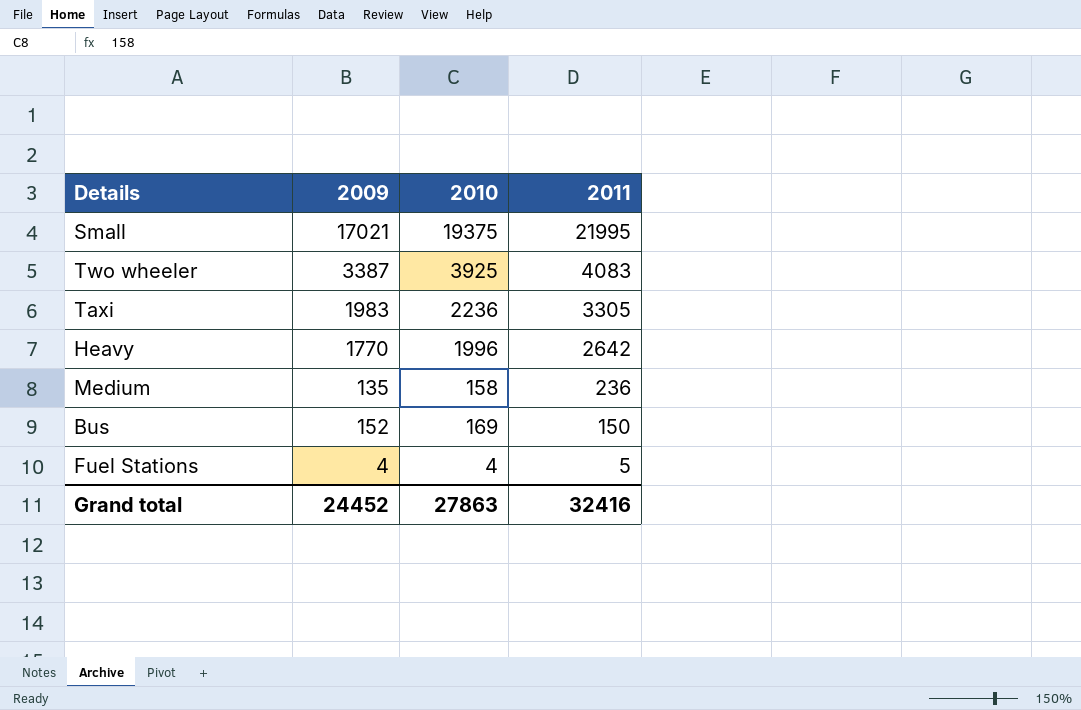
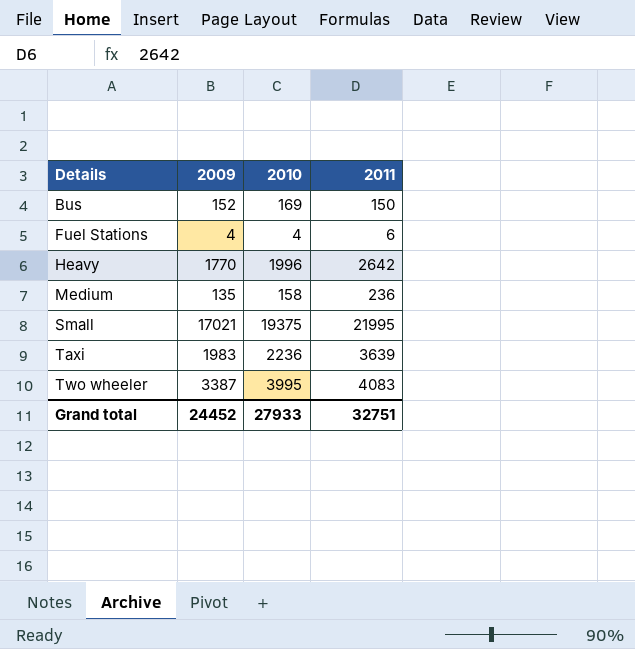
row order: 2011 descending -> Details ascending
Fuel Stations | 2011: 5 -> 6
Taxi | 2011: 3305 -> 3639
Two wheeler | 2010: 3925 -> 3995
Grand total | 2010: 27863 -> 27933
Grand total | 2011: 32416 -> 32751

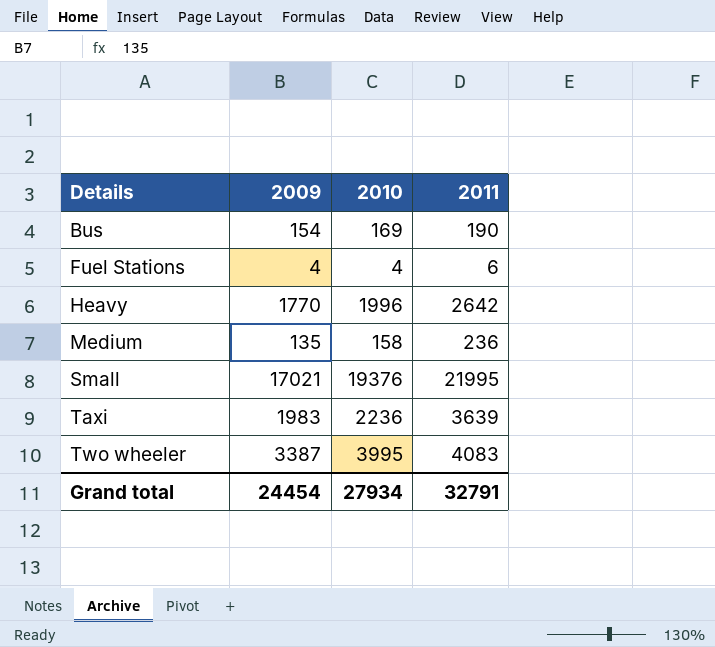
Bus | 2009: 152 -> 154
Bus | 2011: 150 -> 190
Small | 2010: 19375 -> 19376
Grand total | 2009: 24452 -> 24454
Grand total | 2010: 27933 -> 27934
Grand total | 2011: 32751 -> 32791

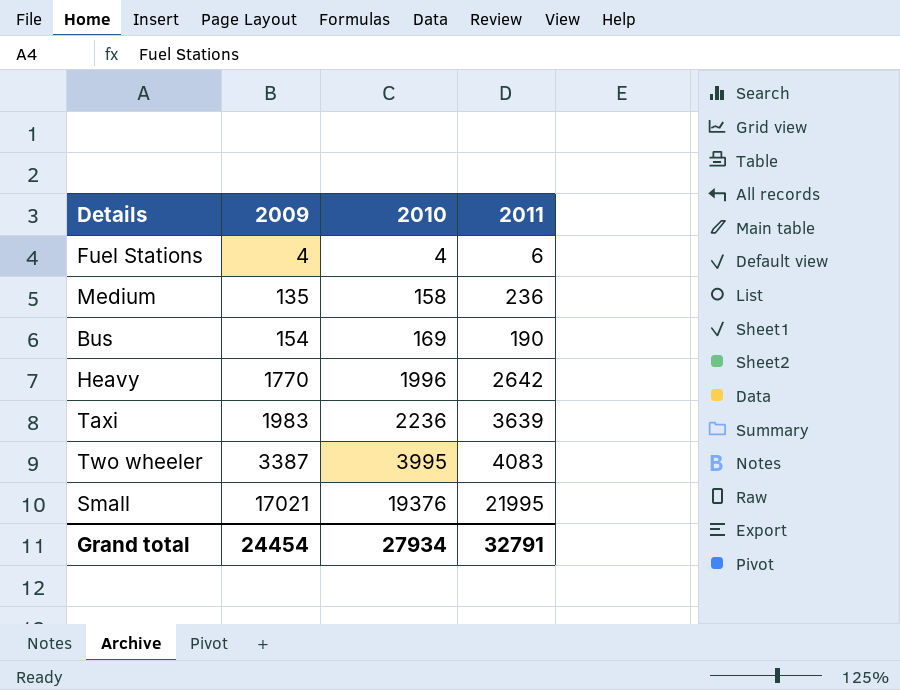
row order: Details ascending -> 2009 ascending

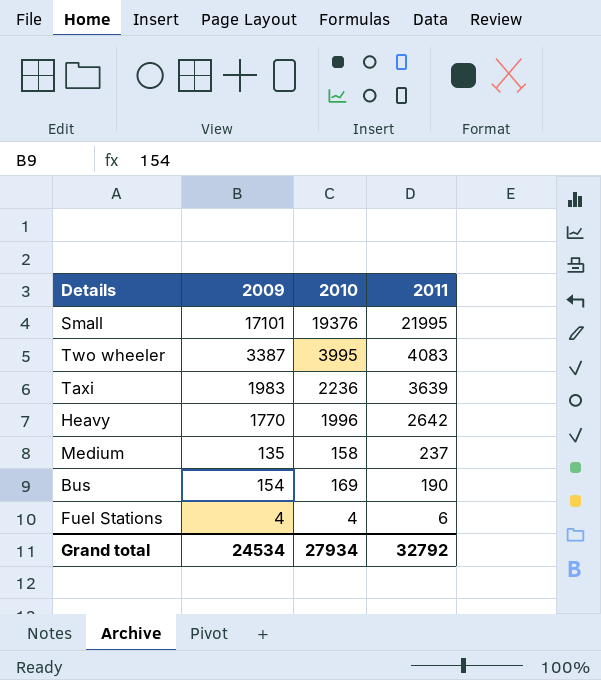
row order: 2009 ascending -> 2011 descending
Small | 2009: 17021 -> 17101
Medium | 2011: 236 -> 237
Grand total | 2009: 24454 -> 24534
Grand total | 2011: 32791 -> 32792

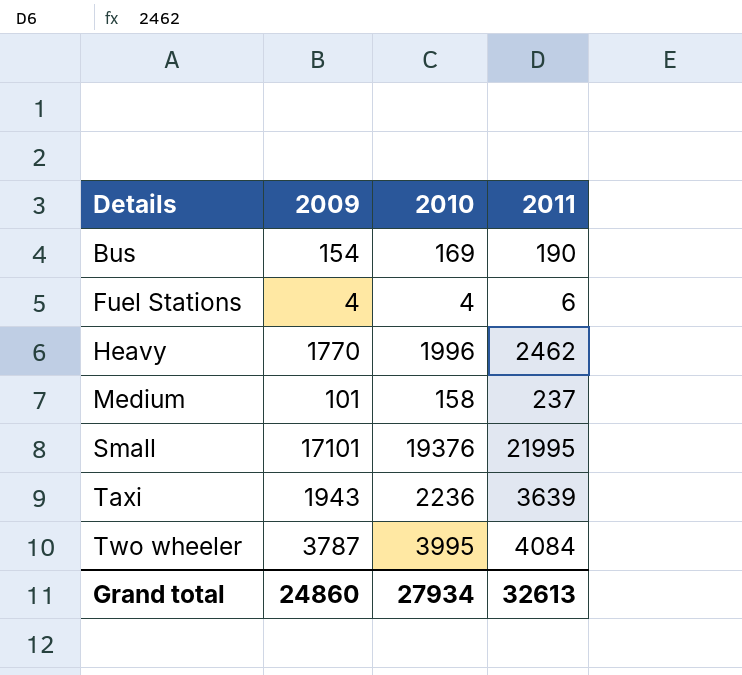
row order: 2011 descending -> Details ascending
Heavy | 2011: 2642 -> 2462
Medium | 2009: 135 -> 101
Taxi | 2009: 1983 -> 1943
Two wheeler | 2009: 3387 -> 3787
Two wheeler | 2011: 4083 -> 4084
Grand total | 2009: 24534 -> 24860
Grand total | 2011: 32792 -> 32613

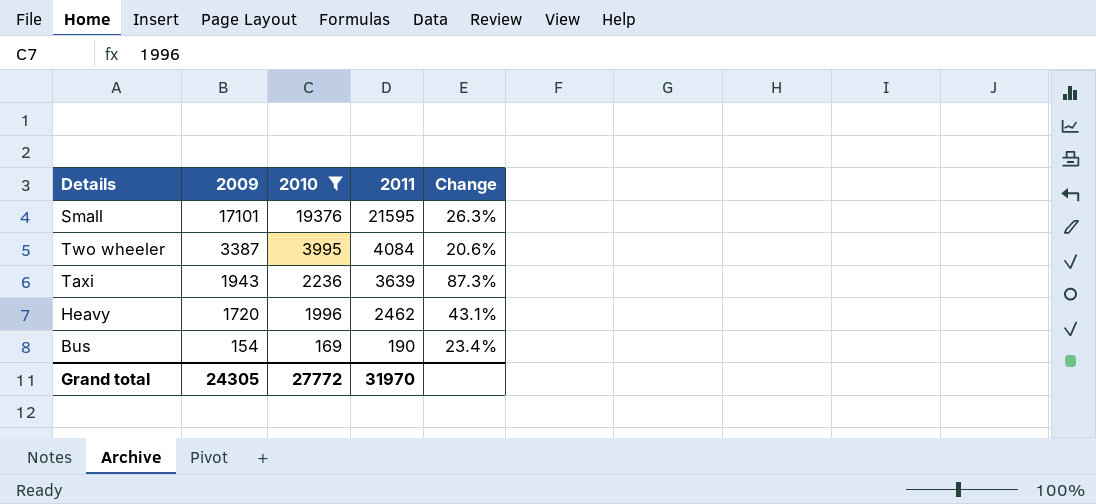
filter: none -> 2010 >= 169
row order: Details ascending -> 2009 descending
column Change | formula: none -> ([2011] - [2009]) / [2009]
Small | 2011: 21995 -> 21595
Two wheeler | 2009: 3787 -> 3387
Heavy | 2009: 1770 -> 1720
Grand total | 2009: 24860 -> 24305
Grand total | 2010: 27934 -> 27772
Grand total | 2011: 32613 -> 31970

